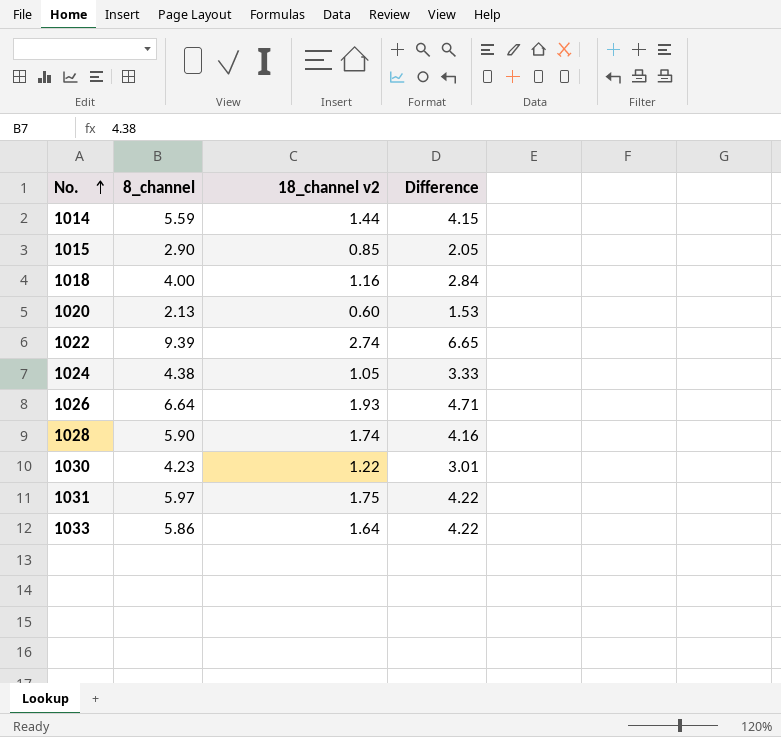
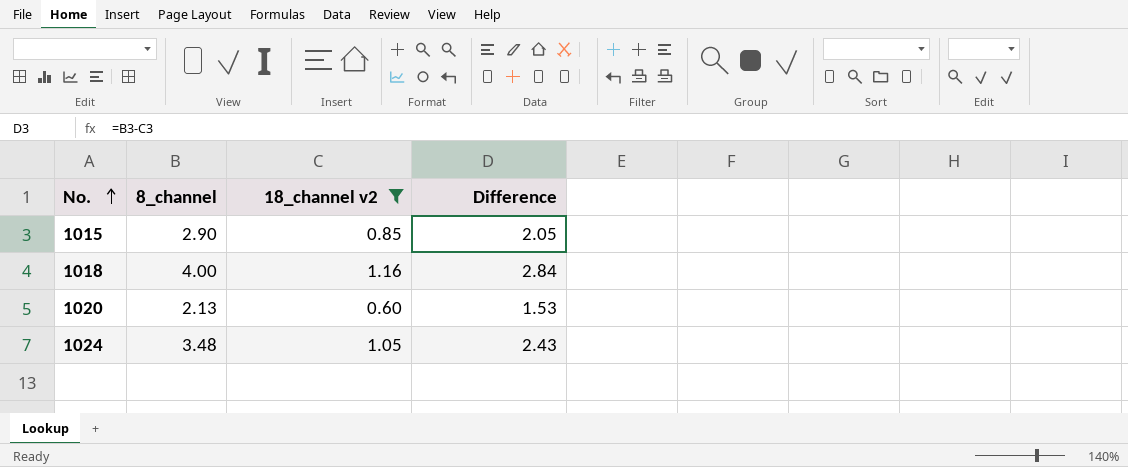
filter: none -> 18_channel v2 <= 1.16
1024 | 8_channel: 4.38 -> 3.48
1024 | Difference: 3.33 -> 2.43

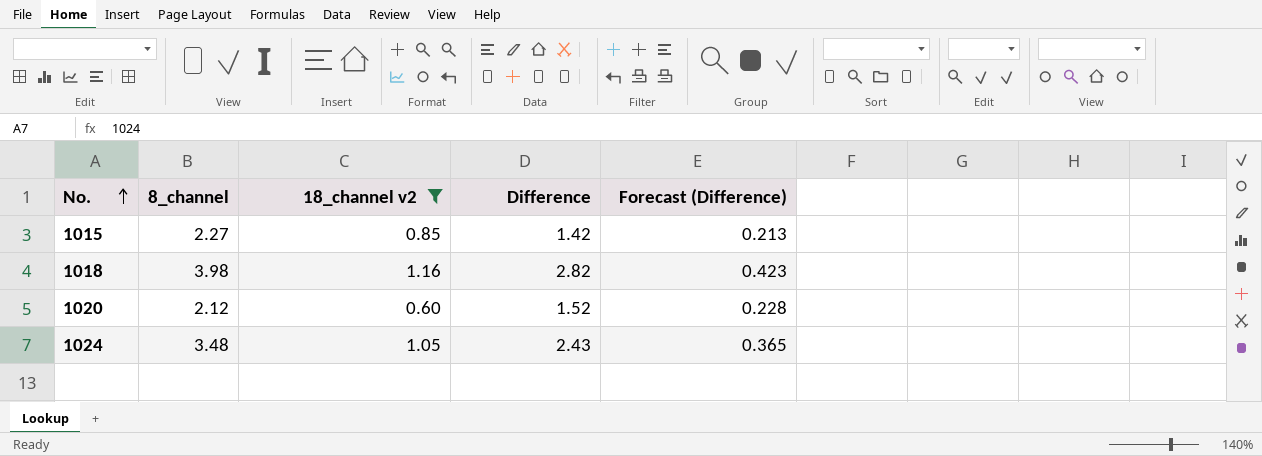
column Forecast (Difference) | formula: none -> [Difference] * 0.15
1015 | 8_channel: 2.90 -> 2.27
1015 | Difference: 2.05 -> 1.42
1018 | 8_channel: 4.00 -> 3.98
1018 | Difference: 2.84 -> 2.82
1020 | 8_channel: 2.13 -> 2.12
1020 | Difference: 1.53 -> 1.52

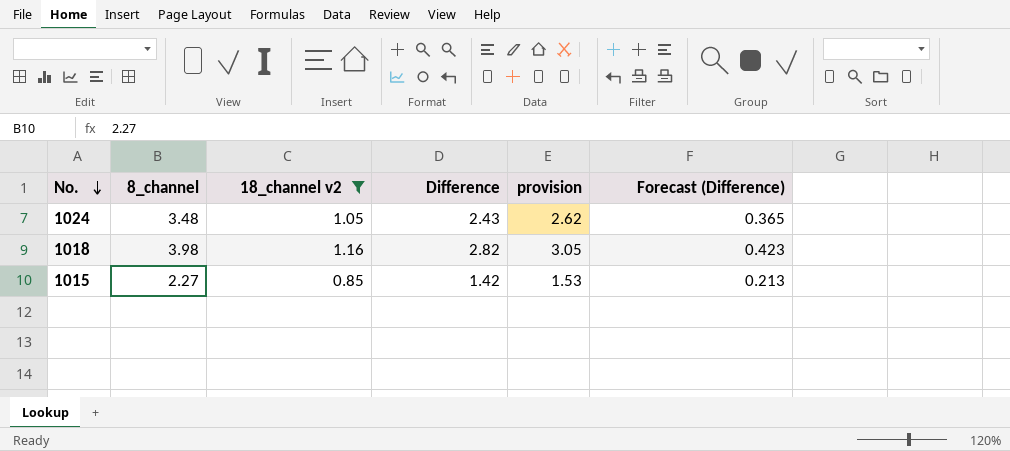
row order: No. ascending -> No. descending
column provision | formula: none -> [Difference] * 1.08
row 1020: 2.12 | 0.60 | 1.52 | 0.228 -> none

